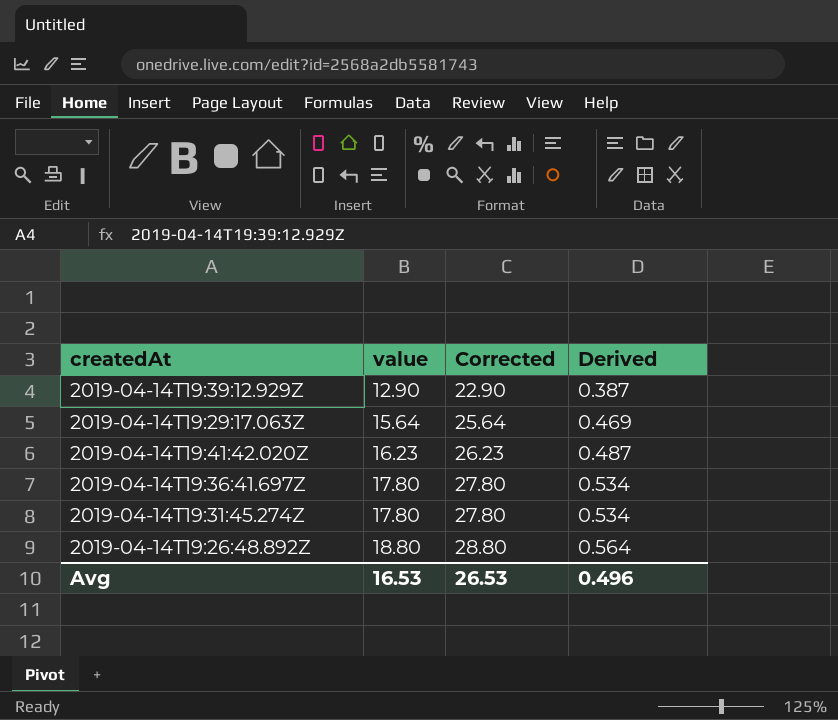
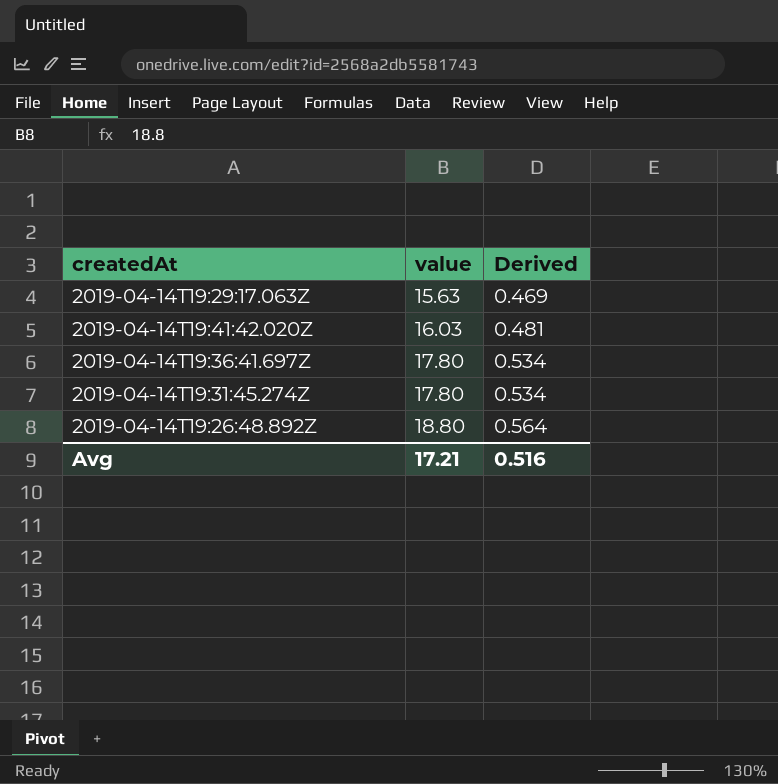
column Corrected | formula: [value] + 10 -> none
row 2019-04-14T19:39:12.929Z: 12.90 | 22.90 | 0.387 -> none
2019-04-14T19:29:17.063Z | value: 15.64 -> 15.63
2019-04-14T19:41:42.020Z | value: 16.23 -> 16.03
2019-04-14T19:41:42.020Z | Derived: 0.487 -> 0.481
Avg | value: 16.53 -> 17.21
Avg | Derived: 0.496 -> 0.516

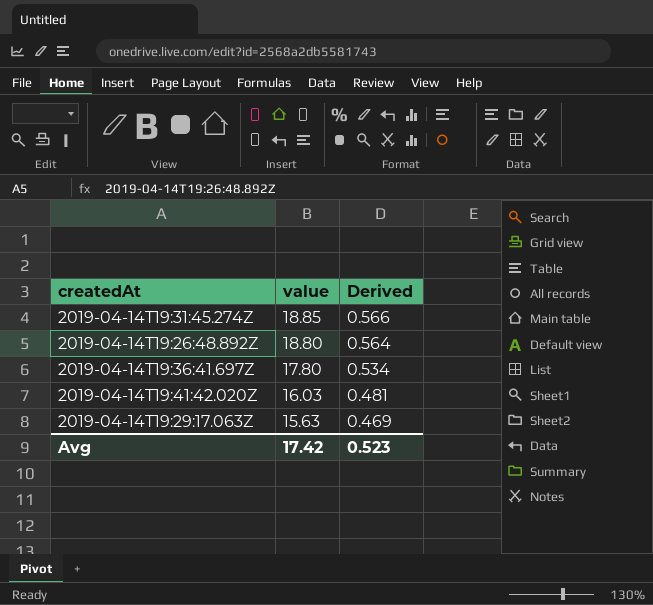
row order: value ascending -> value descending
2019-04-14T19:31:45.274Z | value: 17.80 -> 18.85
2019-04-14T19:31:45.274Z | Derived: 0.534 -> 0.566
Avg | value: 17.21 -> 17.42
Avg | Derived: 0.516 -> 0.523

